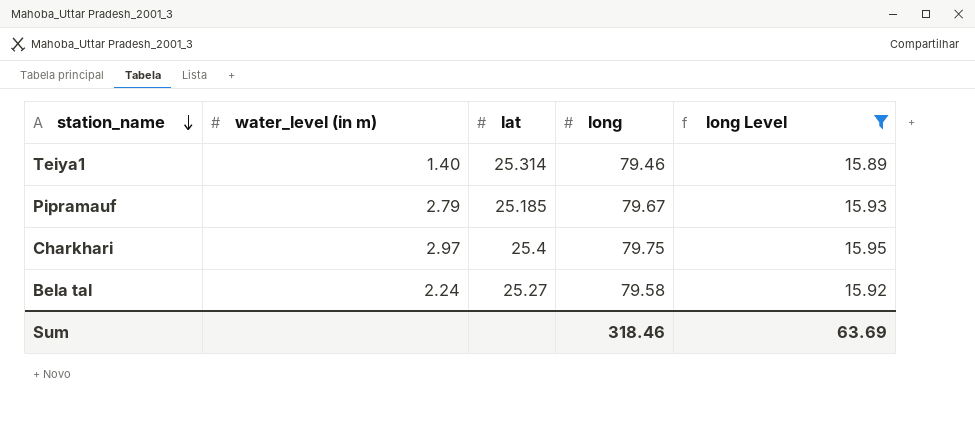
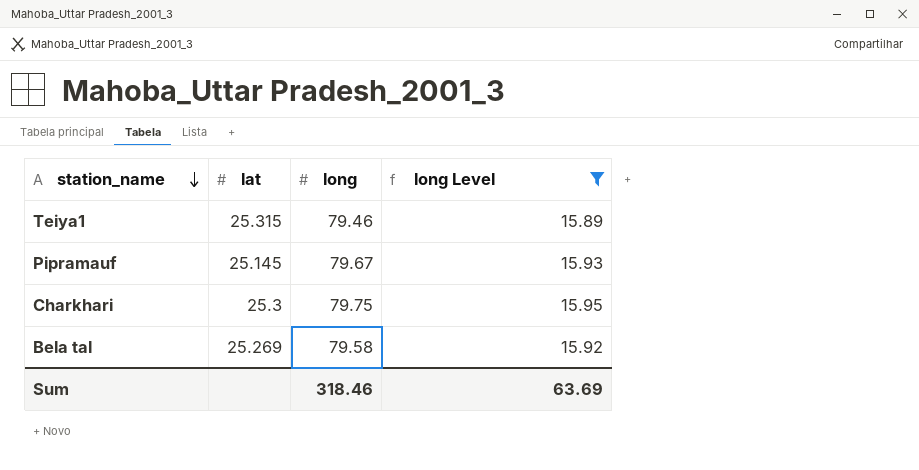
column water_level (in m) | position: 2 -> none
Teiya1 | lat: 25.314 -> 25.315
Pipramauf | lat: 25.185 -> 25.145
Charkhari | lat: 25.4 -> 25.3
Bela tal | lat: 25.27 -> 25.269

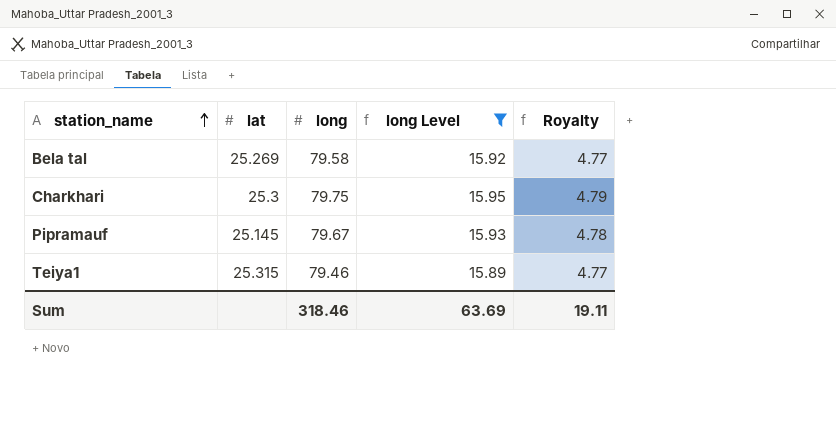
row order: station_name descending -> station_name ascending
column Royalty | formula: none -> [long] * 0.06

